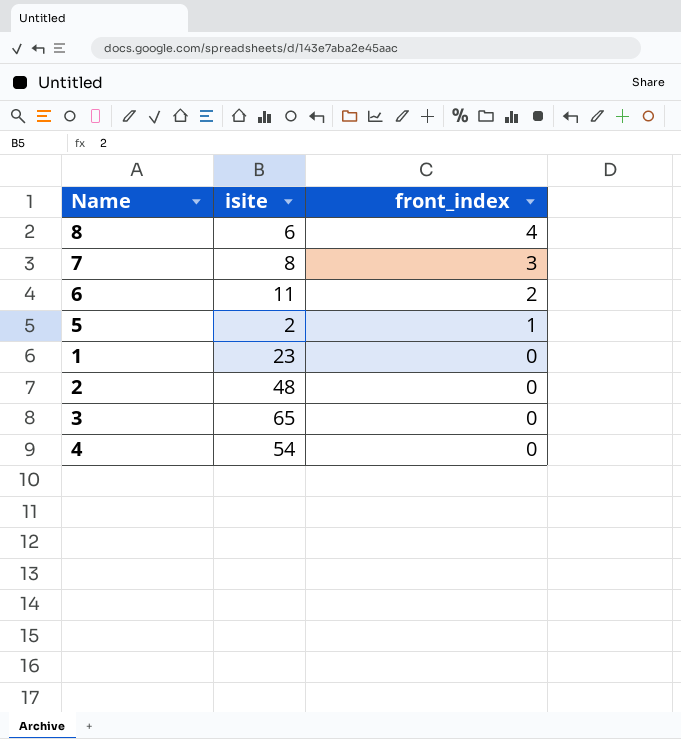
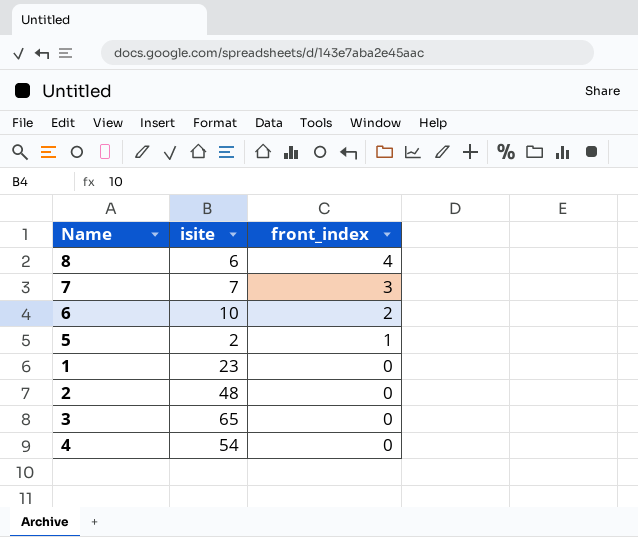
7 | isite: 8 -> 7
6 | isite: 11 -> 10

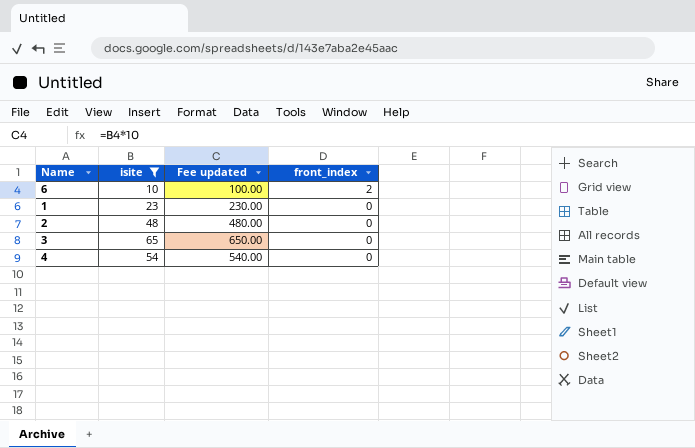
filter: none -> isite >= 10
column Fee updated | formula: none -> [isite] * 10

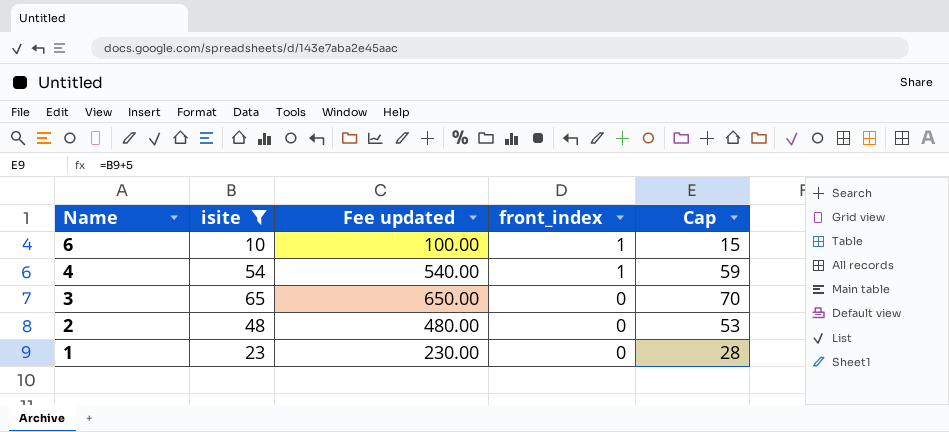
row order: front_index descending -> Name descending
column Cap | formula: none -> [isite] + 5
6 | front_index: 2 -> 1
4 | front_index: 0 -> 1

